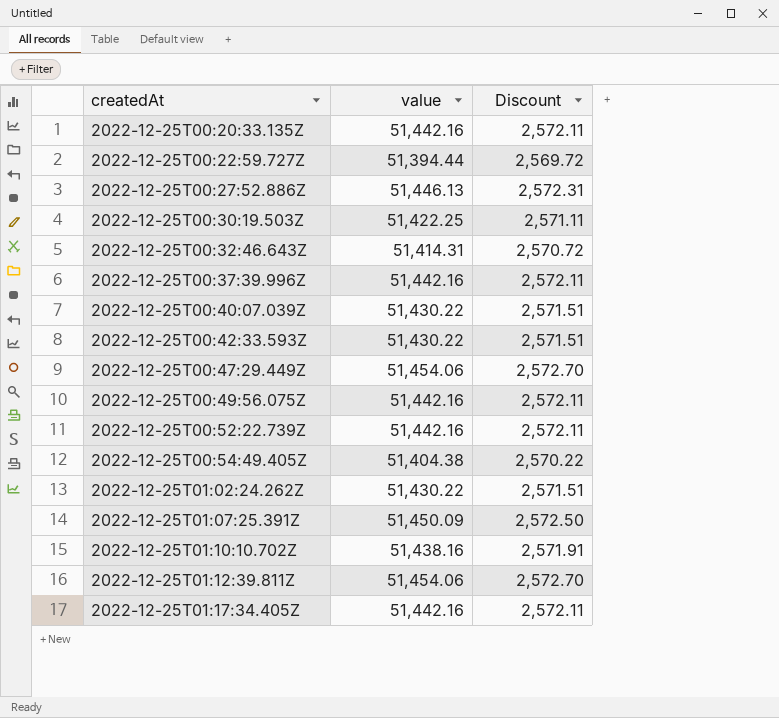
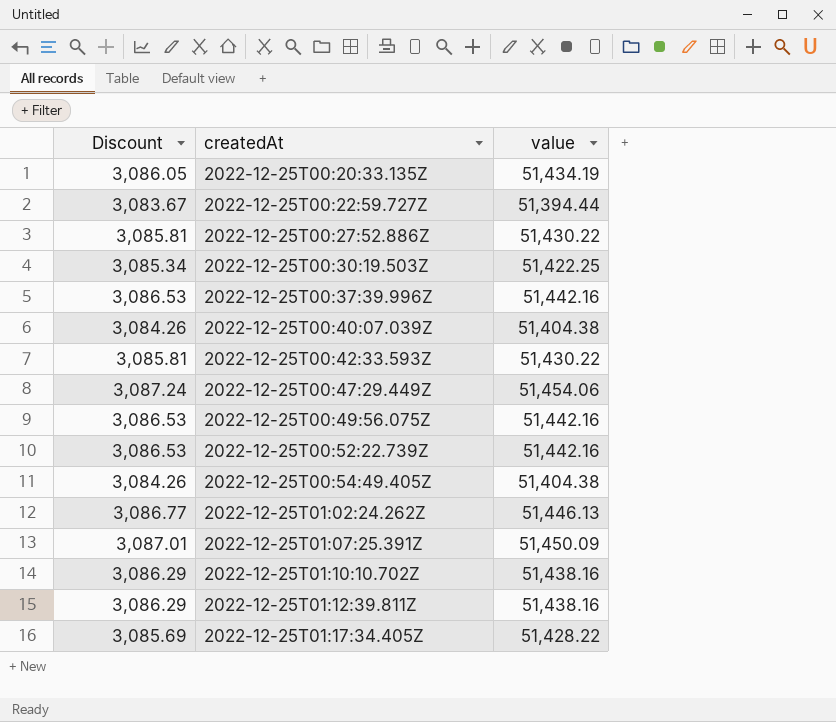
column Discount | formula: [value] * 0.05 -> [value] * 0.06
column Discount | position: 3 -> 1
row 2022-12-25T00:32:46.643Z: 51,414.31 | 2,570.72 -> none
2022-12-25T00:20:33.135Z | value: 51,442.16 -> 51,434.19
2022-12-25T00:27:52.886Z | value: 51,446.13 -> 51,430.22
2022-12-25T00:40:07.039Z | value: 51,430.22 -> 51,404.38
2022-12-25T01:02:24.262Z | value: 51,430.22 -> 51,446.13
2022-12-25T01:12:39.811Z | value: 51,454.06 -> 51,438.16
2022-12-25T01:17:34.405Z | value: 51,442.16 -> 51,428.22

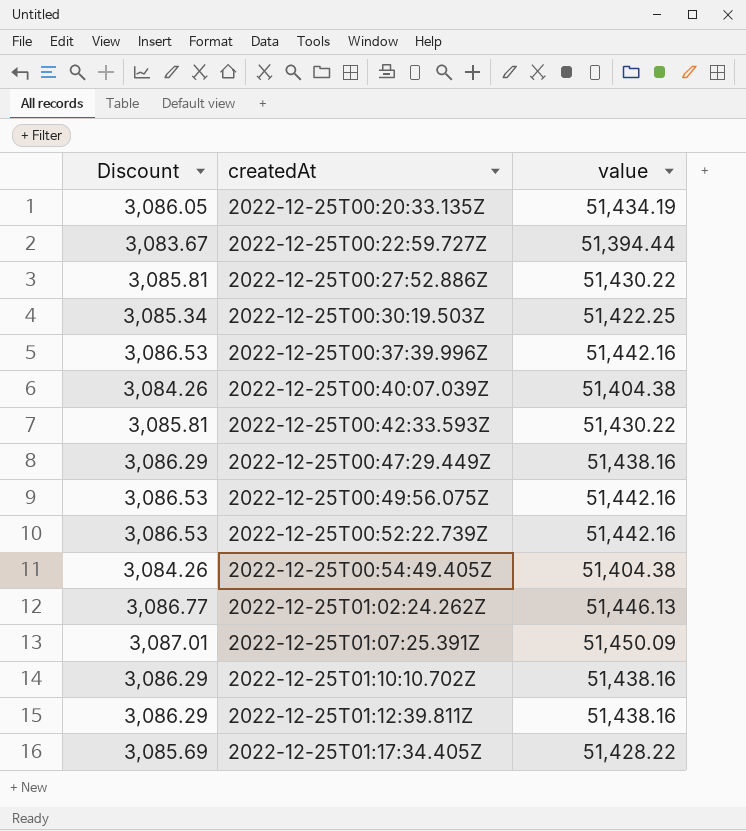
2022-12-25T00:47:29.449Z | Discount: 3,087.24 -> 3,086.29
2022-12-25T00:47:29.449Z | value: 51,454.06 -> 51,438.16

